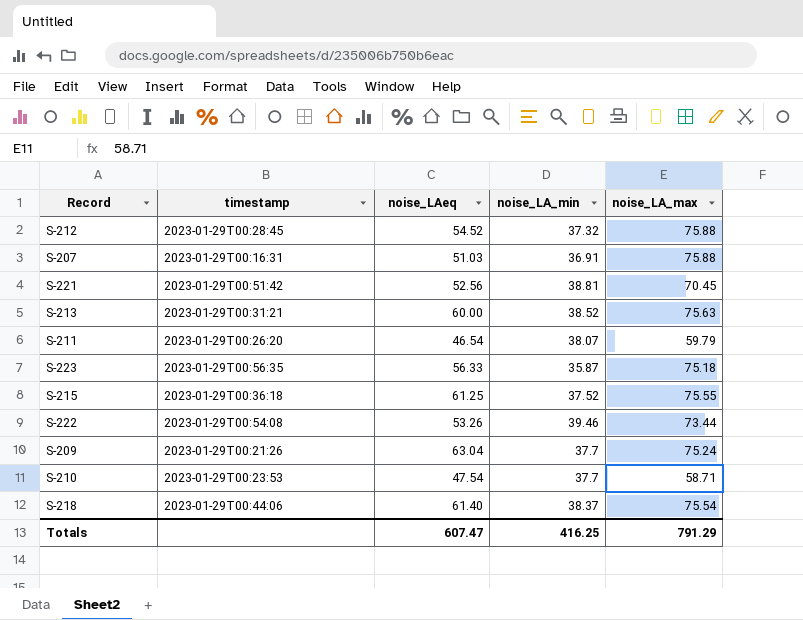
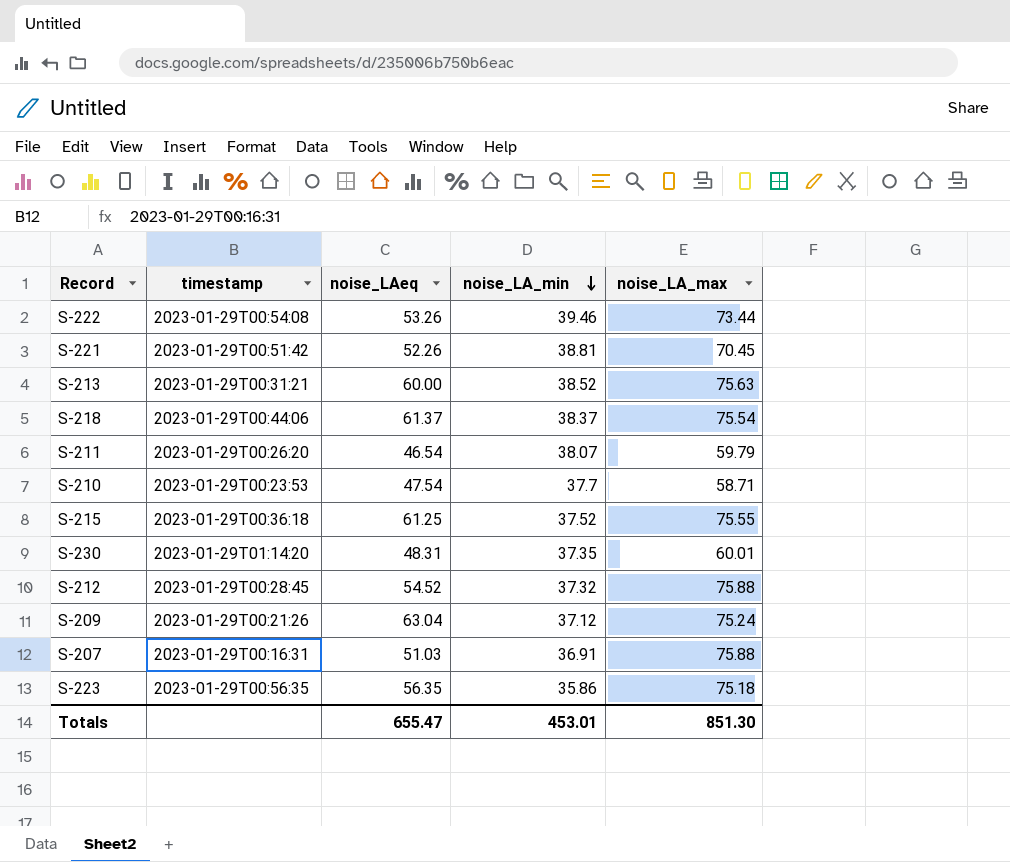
row order: none -> noise_LA_min descending
S-221 | noise_LAeq: 52.56 -> 52.26
S-218 | noise_LAeq: 61.40 -> 61.37
row S-230: none -> 2023-01-29T01:14:20 | 48.31 | 37.35 | 60.01
S-209 | noise_LA_min: 37.7 -> 37.12
S-223 | noise_LAeq: 56.33 -> 56.35
S-223 | noise_LA_min: 35.87 -> 35.86
Totals | noise_LAeq: 607.47 -> 655.47
Totals | noise_LA_min: 416.25 -> 453.01
Totals | noise_LA_max: 791.29 -> 851.30

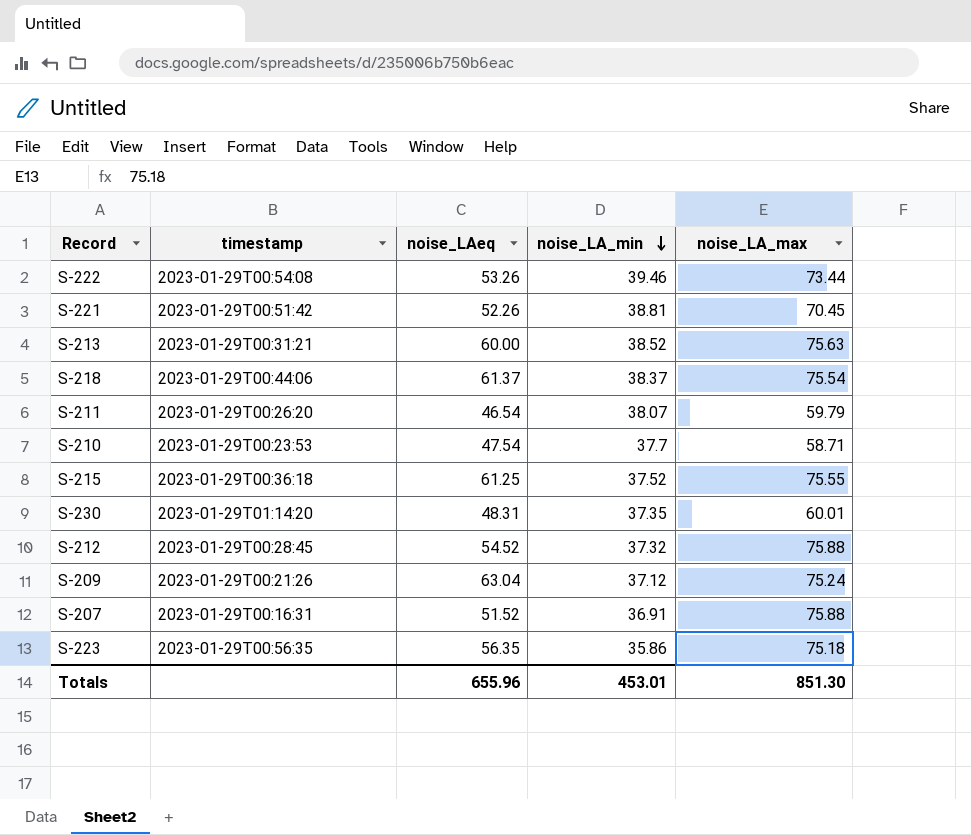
S-207 | noise_LAeq: 51.03 -> 51.52
Totals | noise_LAeq: 655.47 -> 655.96

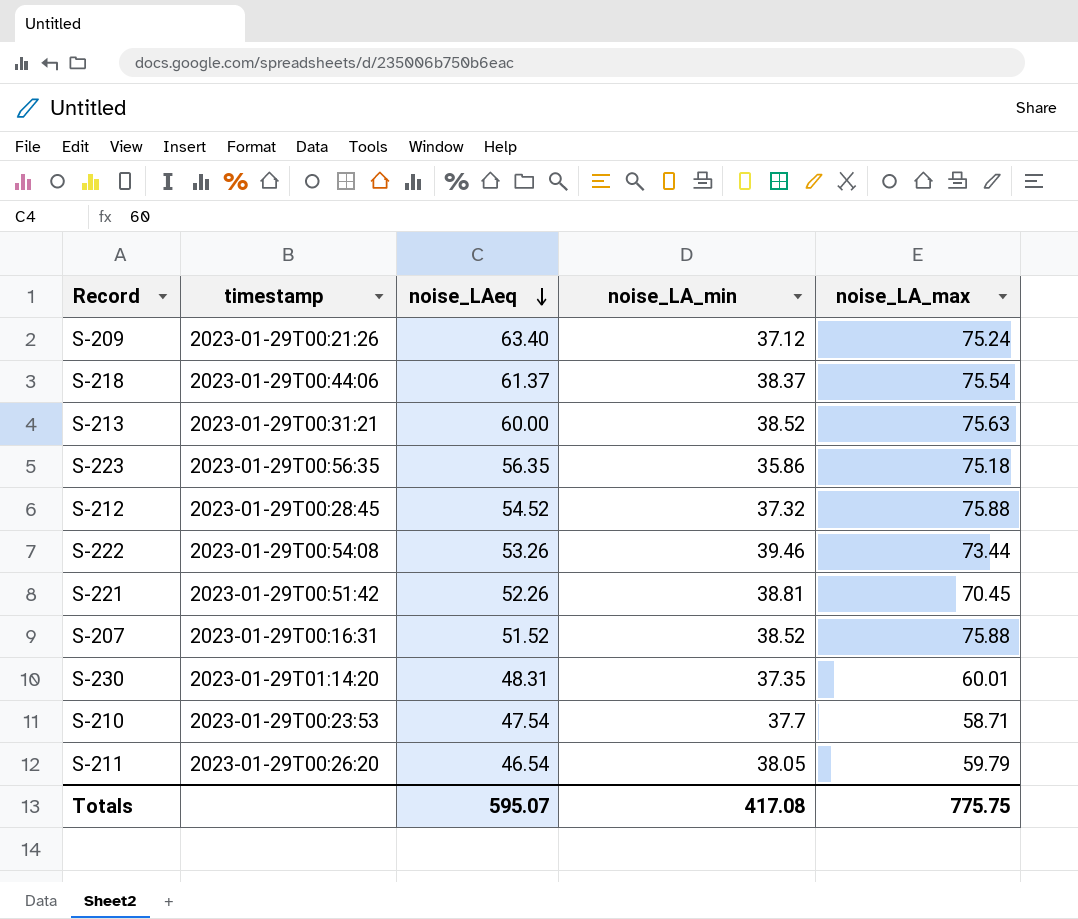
row order: noise_LA_min descending -> noise_LAeq descending
row S-215: 2023-01-29T00:36:18 | 61.25 | 37.52 | 75.55 -> none
S-209 | noise_LAeq: 63.04 -> 63.40
S-207 | noise_LA_min: 36.91 -> 38.52
S-211 | noise_LA_min: 38.07 -> 38.05
Totals | noise_LAeq: 655.96 -> 595.07
Totals | noise_LA_min: 453.01 -> 417.08
Totals | noise_LA_max: 851.30 -> 775.75

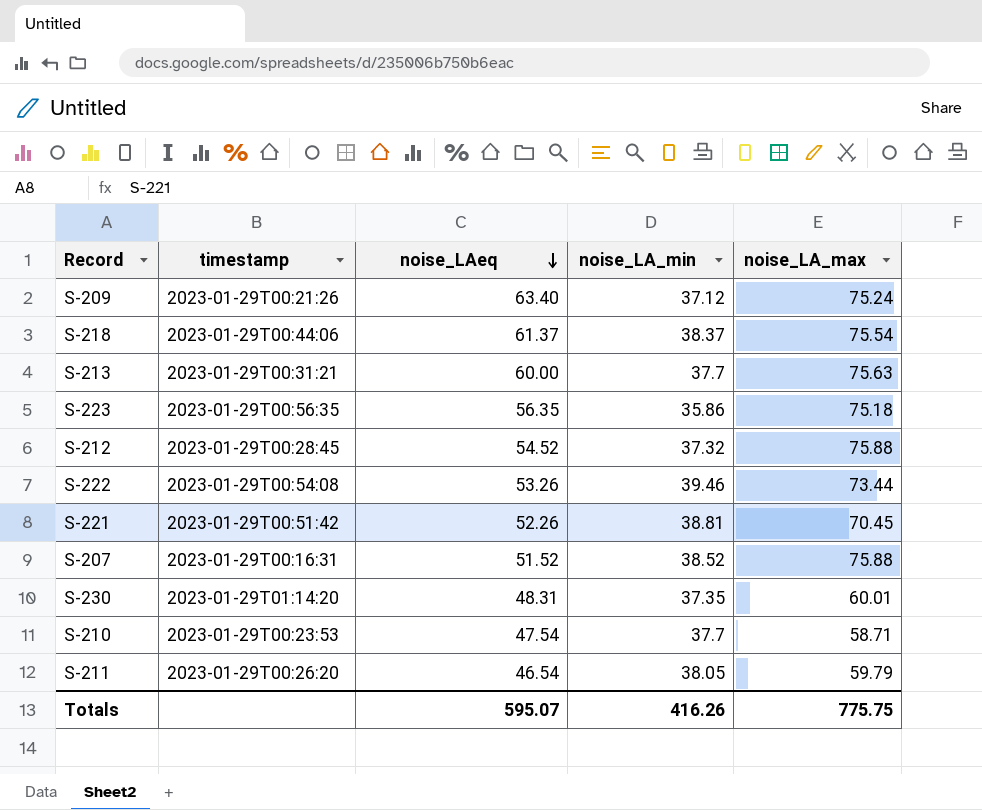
S-213 | noise_LA_min: 38.52 -> 37.7
Totals | noise_LA_min: 417.08 -> 416.26

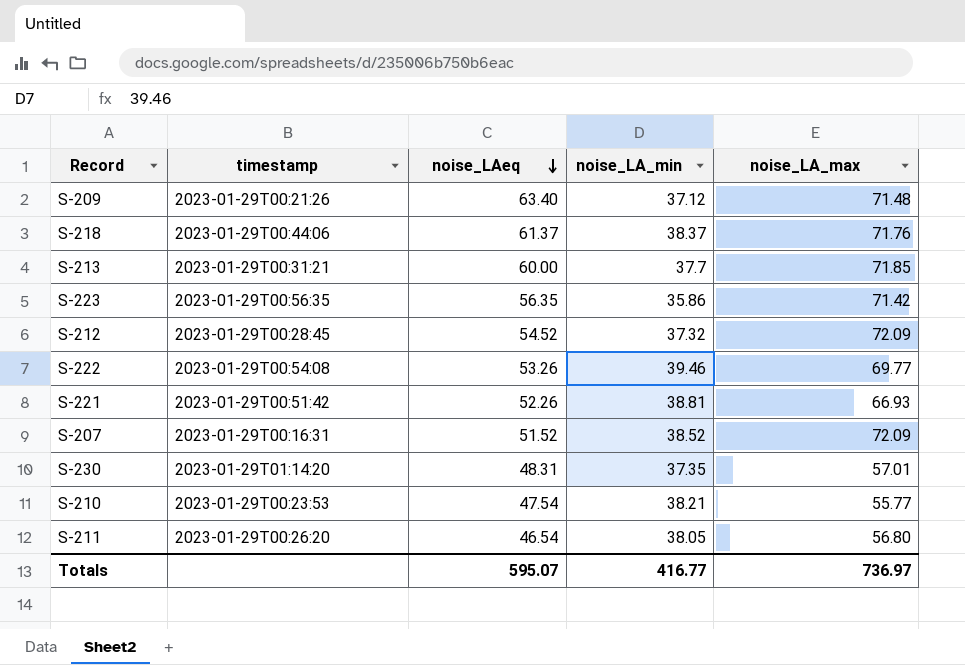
S-209 | noise_LA_max: 75.24 -> 71.48
S-218 | noise_LA_max: 75.54 -> 71.76
S-213 | noise_LA_max: 75.63 -> 71.85
S-223 | noise_LA_max: 75.18 -> 71.42
S-212 | noise_LA_max: 75.88 -> 72.09
S-222 | noise_LA_max: 73.44 -> 69.77
S-221 | noise_LA_max: 70.45 -> 66.93
S-207 | noise_LA_max: 75.88 -> 72.09
S-230 | noise_LA_max: 60.01 -> 57.01
S-210 | noise_LA_min: 37.7 -> 38.21
S-210 | noise_LA_max: 58.71 -> 55.77
S-211 | noise_LA_max: 59.79 -> 56.80
Totals | noise_LA_min: 416.26 -> 416.77
Totals | noise_LA_max: 775.75 -> 736.97

